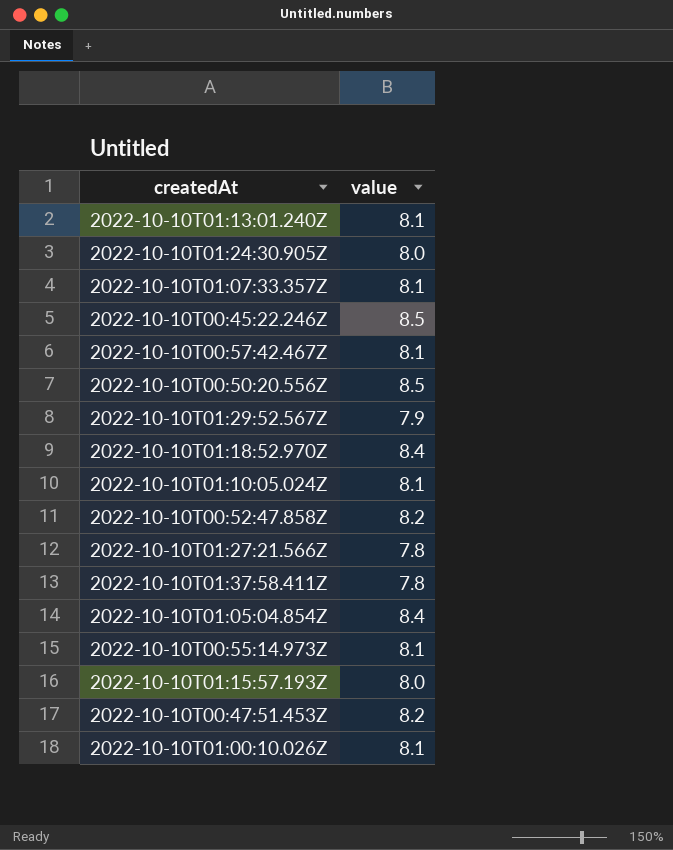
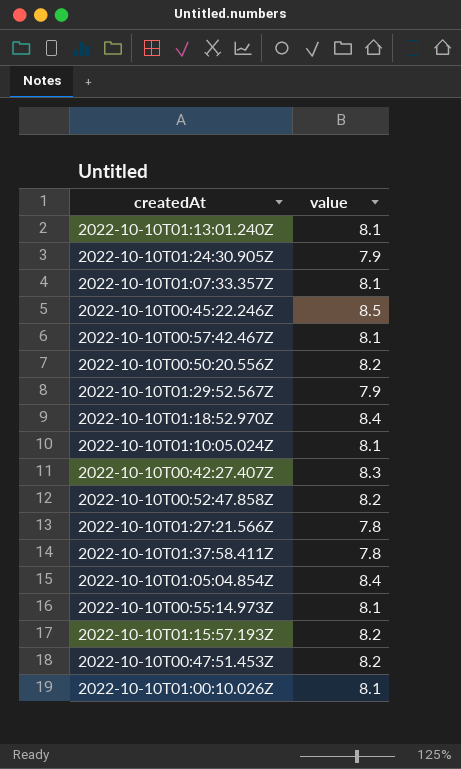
2022-10-10T01:24:30.905Z | value: 8.0 -> 7.9
2022-10-10T00:50:20.556Z | value: 8.5 -> 8.2
row 2022-10-10T00:42:27.407Z: none -> 8.3
2022-10-10T01:15:57.193Z | value: 8.0 -> 8.2

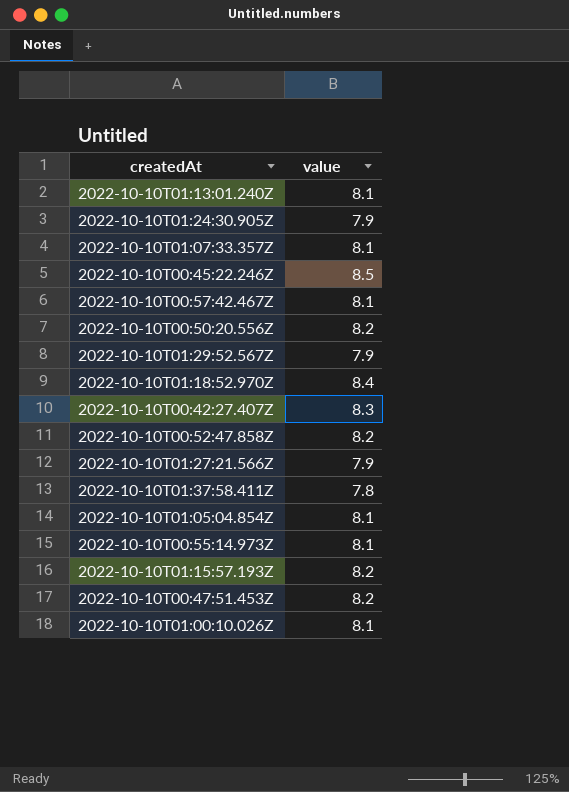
row 2022-10-10T01:10:05.024Z: 8.1 -> none
2022-10-10T01:27:21.566Z | value: 7.8 -> 7.9
2022-10-10T01:05:04.854Z | value: 8.4 -> 8.1

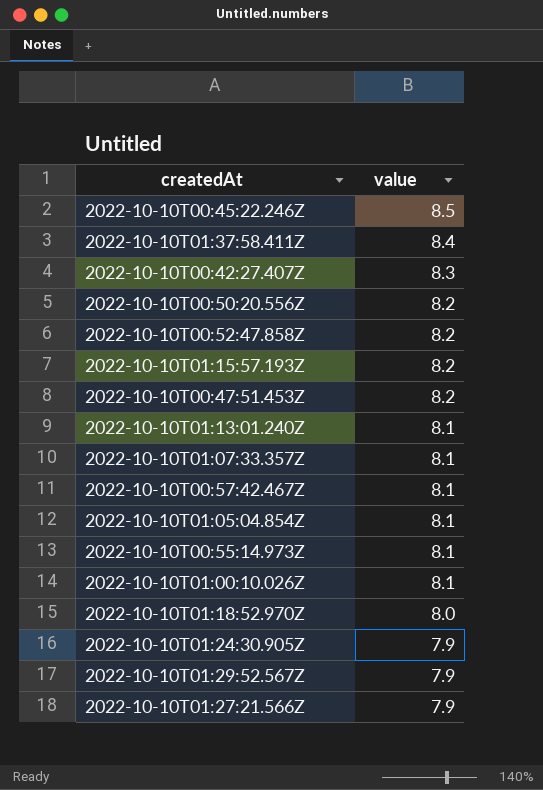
row order: none -> value descending
2022-10-10T01:37:58.411Z | value: 7.8 -> 8.4
2022-10-10T01:18:52.970Z | value: 8.4 -> 8.0

